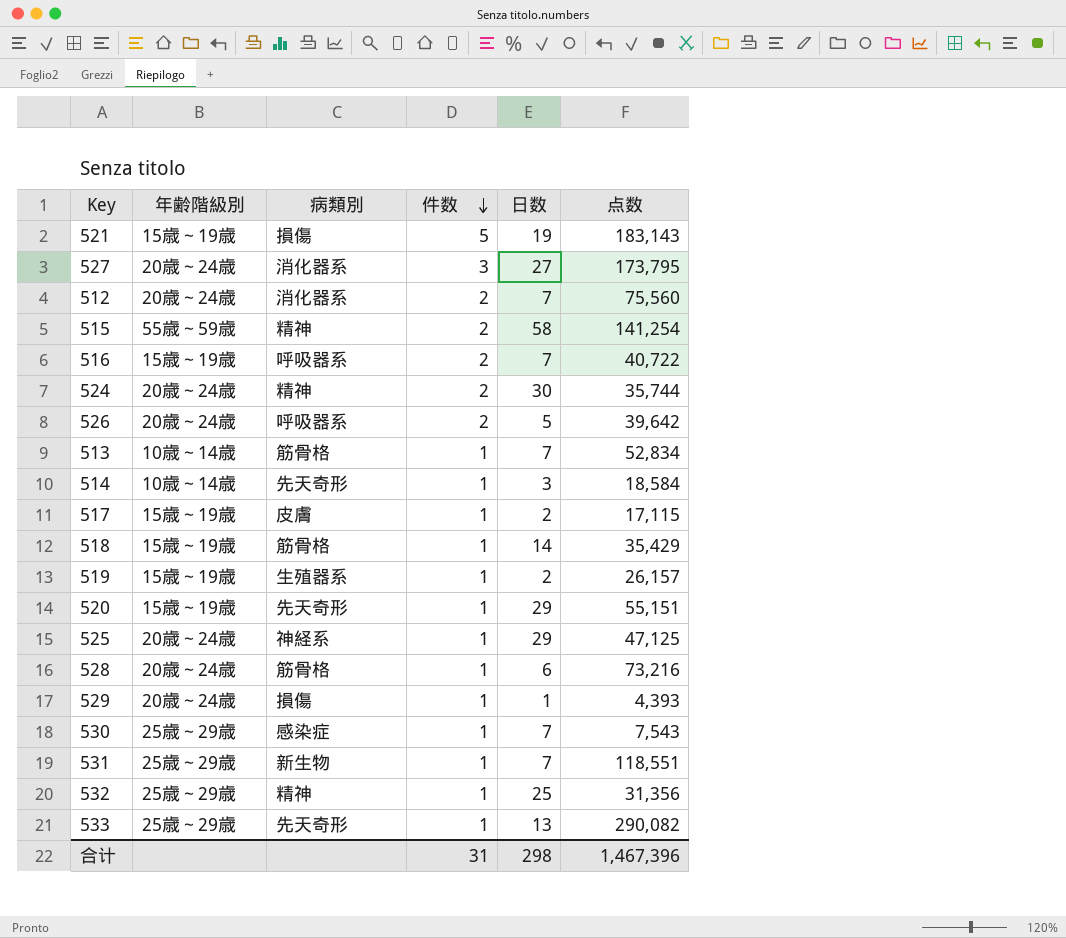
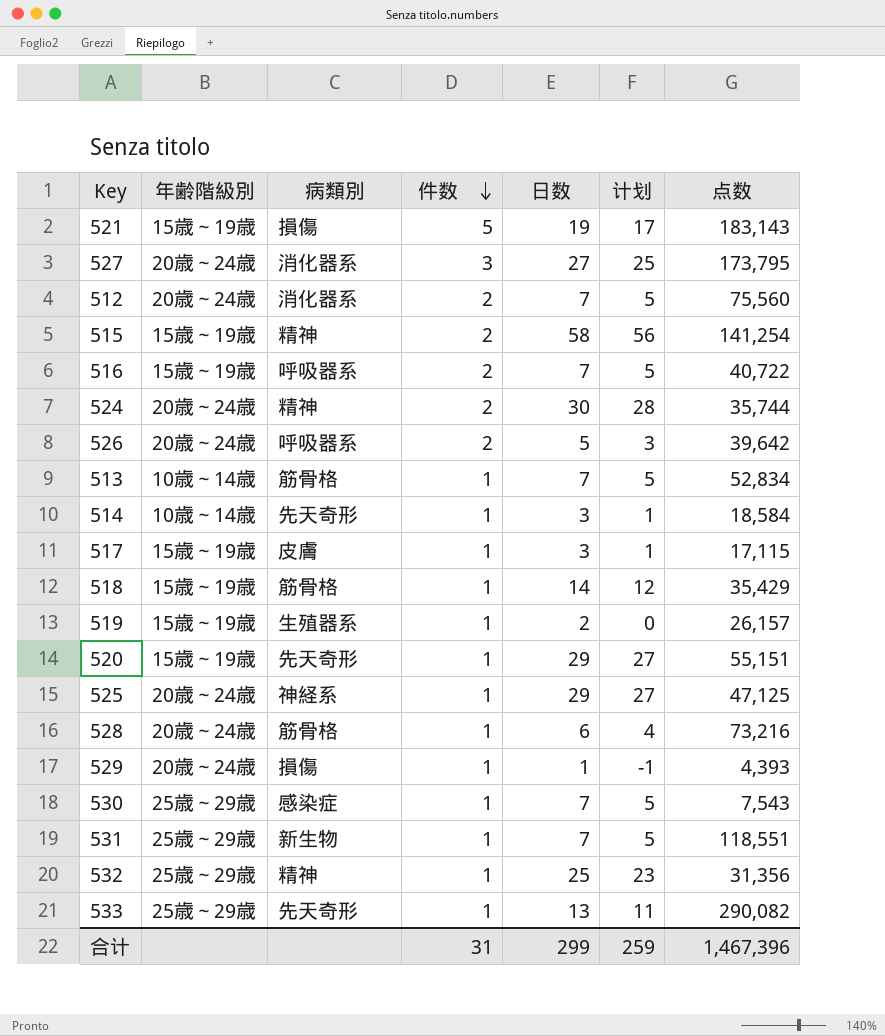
column 计划 | formula: none -> [日数] - 2
515 | 年齢階級別: 55歳～59歳 -> 15歳～19歳
517 | 日数: 2 -> 3
合计 | 日数: 298 -> 299

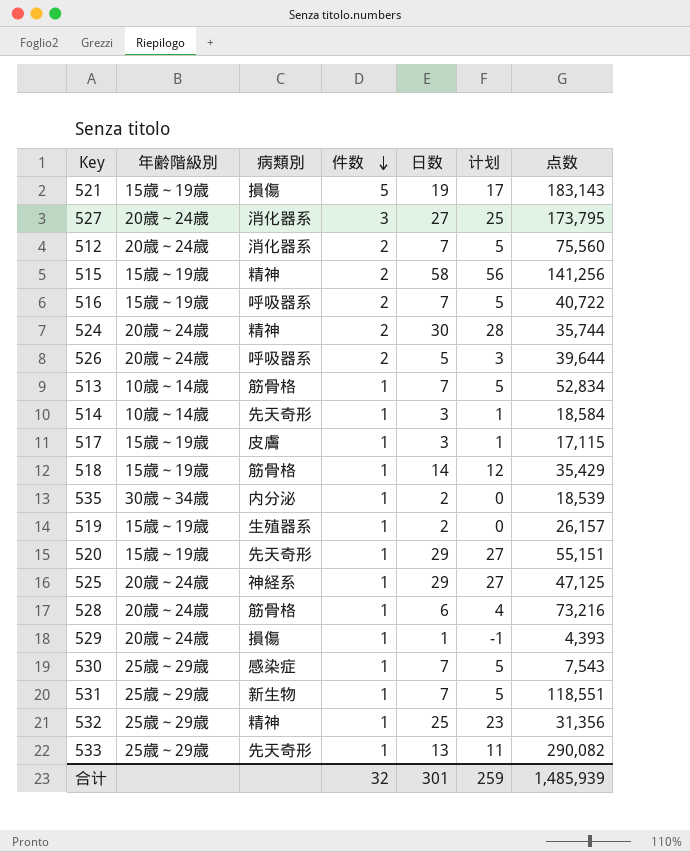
515 | 点数: 141,254 -> 141,256
526 | 点数: 39,642 -> 39,644
row 535: none -> 30歳～34歳 | 内分泌 | 1 | 2 | 0 | 18,539
合计 | 件数: 31 -> 32
合计 | 日数: 299 -> 301
合计 | 点数: 1,467,396 -> 1,485,939

